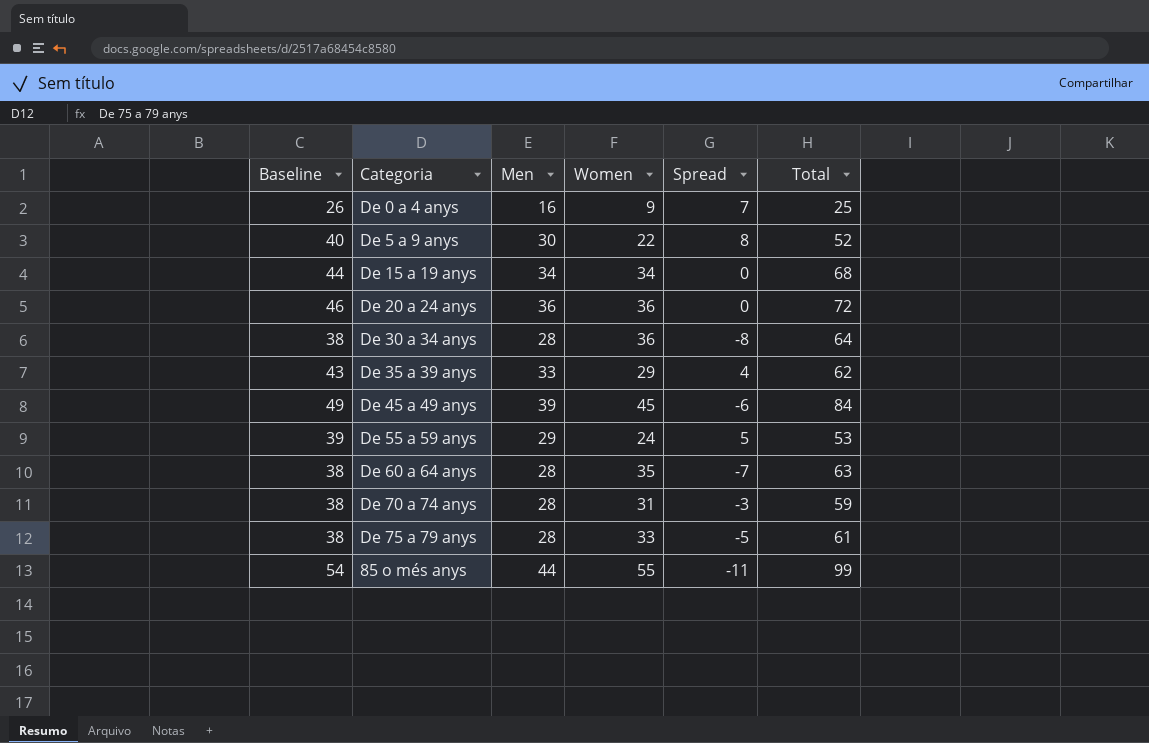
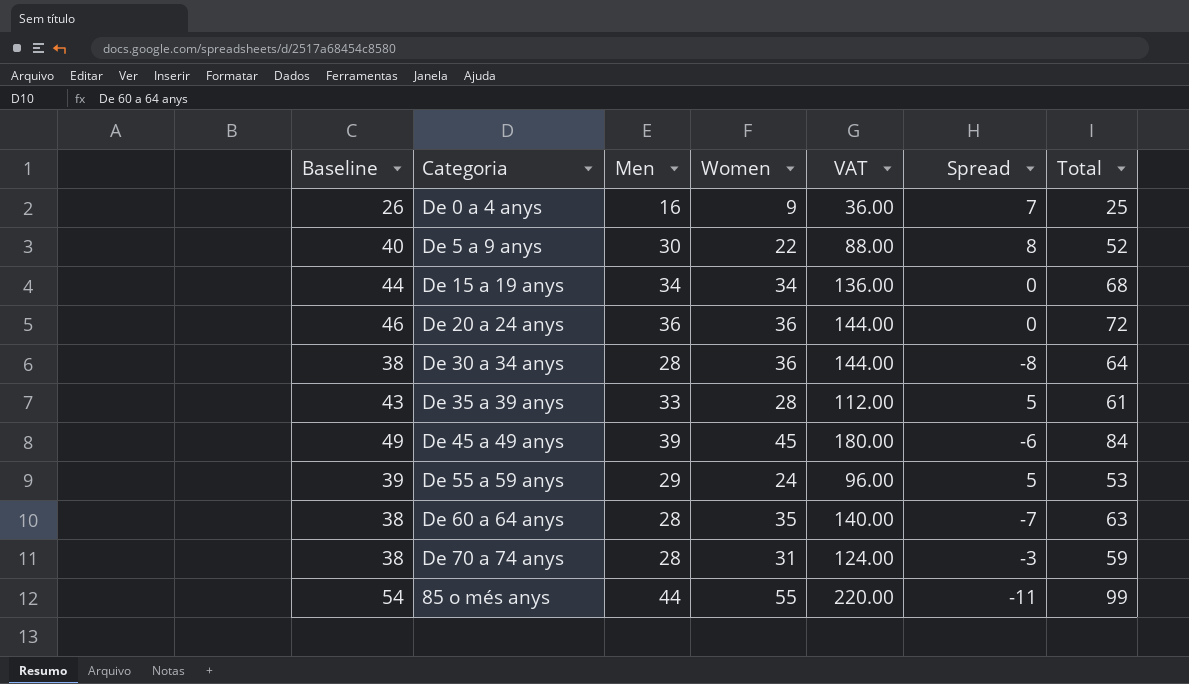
column VAT | formula: none -> [Women] * 4
row De 75 a 79 anys: 38 | 28 | 33 | -5 | 61 -> none
De 35 a 39 anys | Women: 29 -> 28
De 35 a 39 anys | Spread: 4 -> 5
De 35 a 39 anys | Total: 62 -> 61

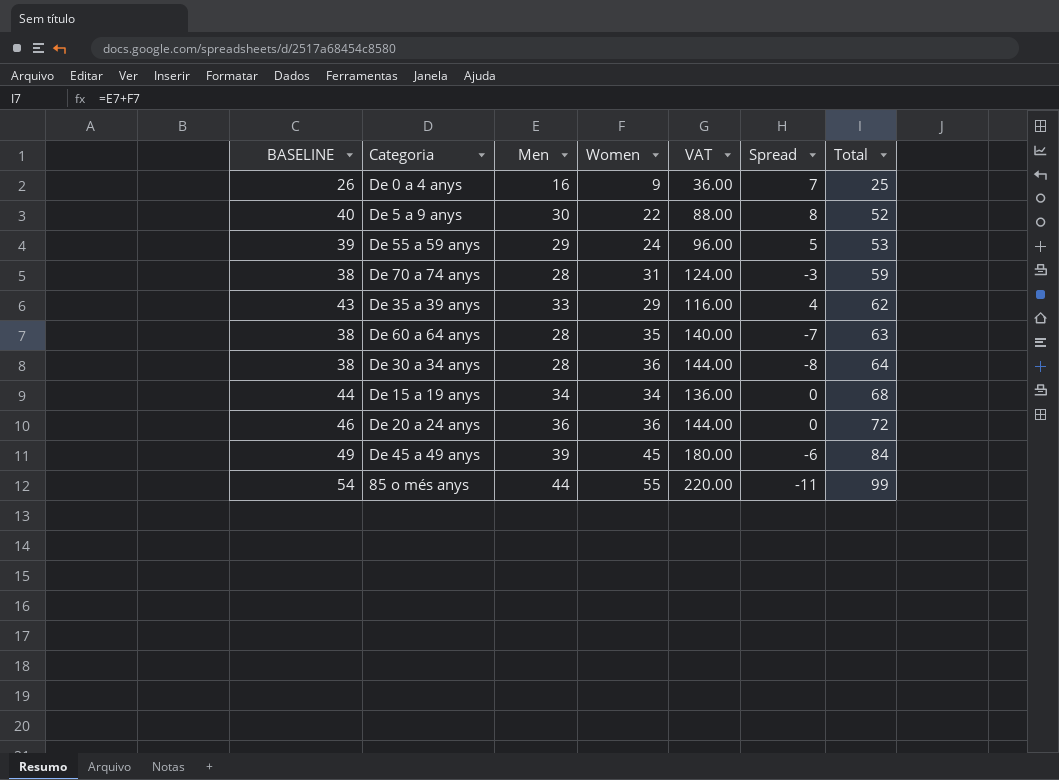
row order: none -> Total ascending
column name: Baseline -> BASELINE
De 35 a 39 anys | Women: 28 -> 29
De 35 a 39 anys | VAT: 112.00 -> 116.00
De 35 a 39 anys | Spread: 5 -> 4
De 35 a 39 anys | Total: 61 -> 62

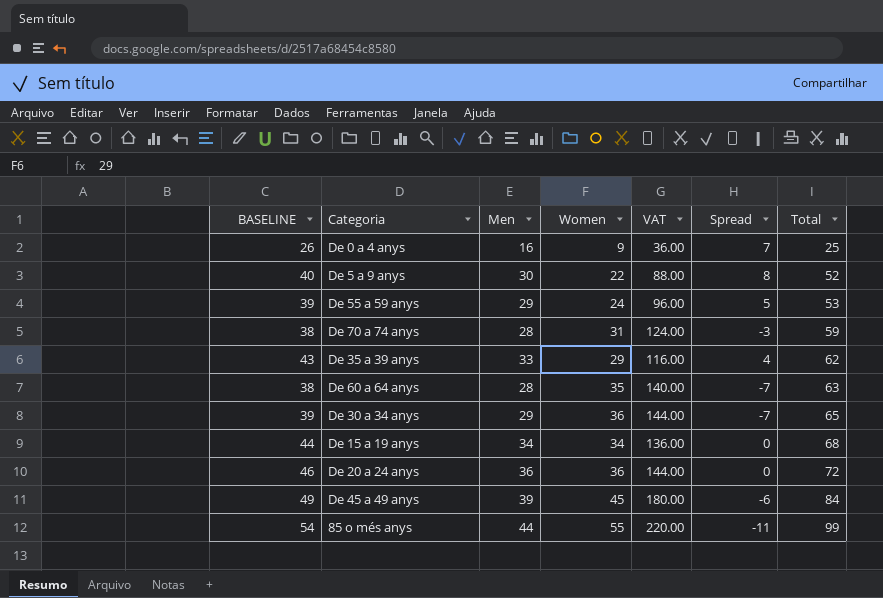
De 30 a 34 anys | BASELINE: 38 -> 39
De 30 a 34 anys | Men: 28 -> 29
De 30 a 34 anys | Spread: -8 -> -7
De 30 a 34 anys | Total: 64 -> 65

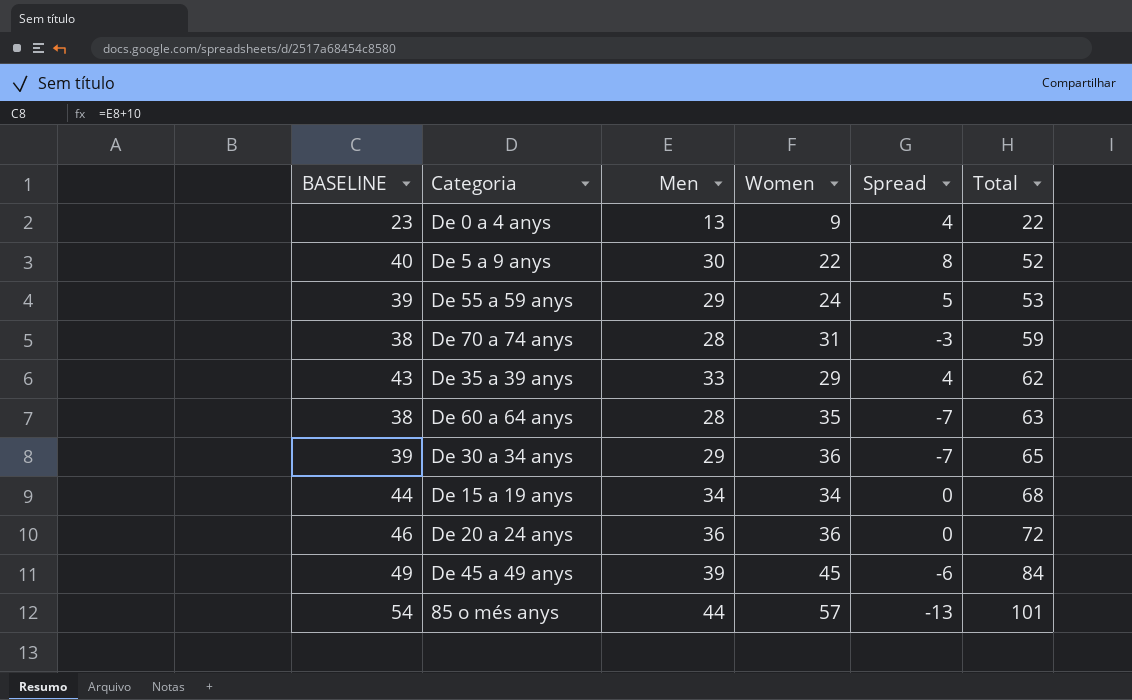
column VAT | formula: [Women] * 4 -> none
De 0 a 4 anys | BASELINE: 26 -> 23
De 0 a 4 anys | Men: 16 -> 13
De 0 a 4 anys | Spread: 7 -> 4
De 0 a 4 anys | Total: 25 -> 22
85 o més anys | Women: 55 -> 57
85 o més anys | Spread: -11 -> -13
85 o més anys | Total: 99 -> 101

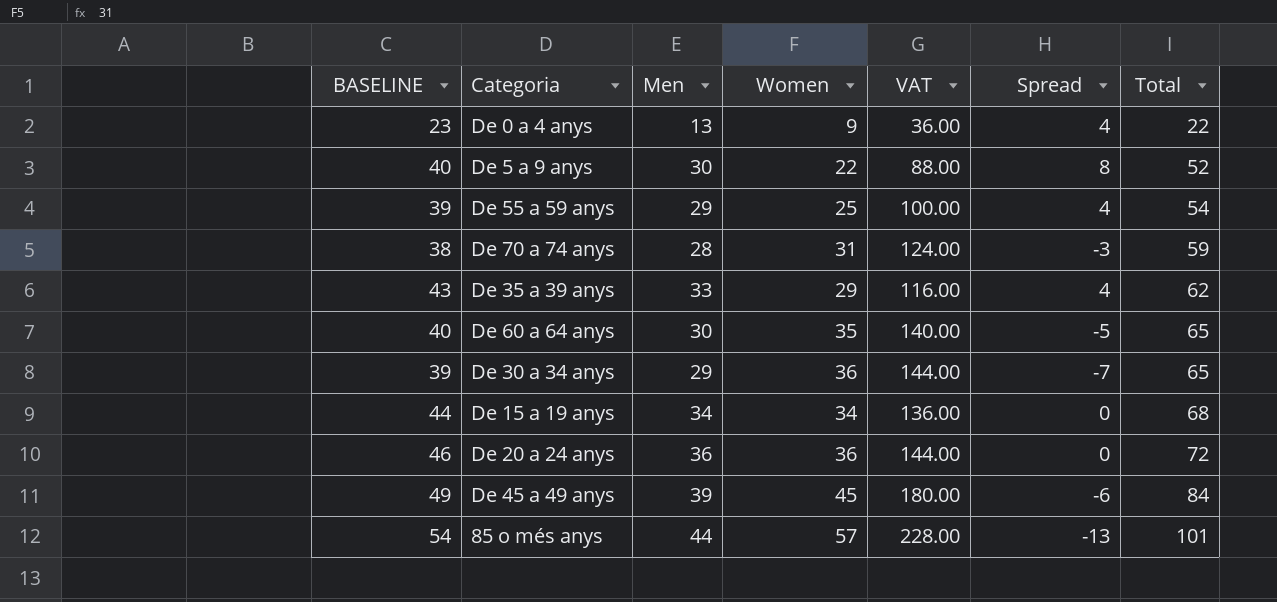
column VAT | formula: none -> [Women] * 4
De 55 a 59 anys | Women: 24 -> 25
De 55 a 59 anys | Spread: 5 -> 4
De 55 a 59 anys | Total: 53 -> 54
De 60 a 64 anys | BASELINE: 38 -> 40
De 60 a 64 anys | Men: 28 -> 30
De 60 a 64 anys | Spread: -7 -> -5
De 60 a 64 anys | Total: 63 -> 65

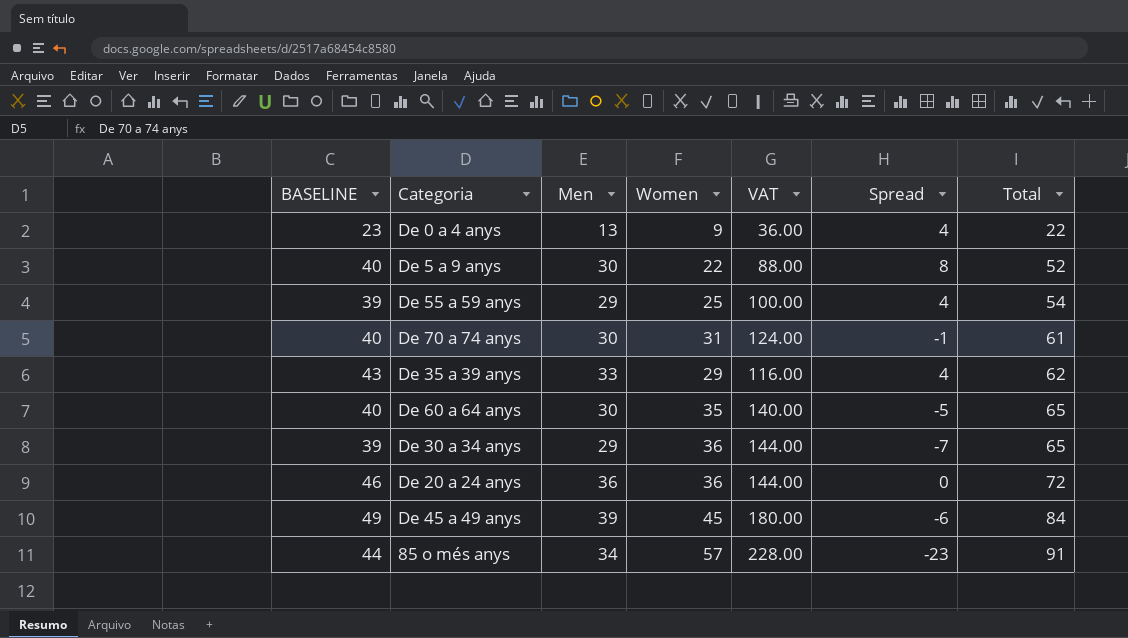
row De 15 a 19 anys: 44 | 34 | 34 | 136.00 | 0 | 68 -> none
De 70 a 74 anys | BASELINE: 38 -> 40
De 70 a 74 anys | Men: 28 -> 30
De 70 a 74 anys | Spread: -3 -> -1
De 70 a 74 anys | Total: 59 -> 61
85 o més anys | BASELINE: 54 -> 44
85 o més anys | Men: 44 -> 34
85 o més anys | Spread: -13 -> -23
85 o més anys | Total: 101 -> 91

